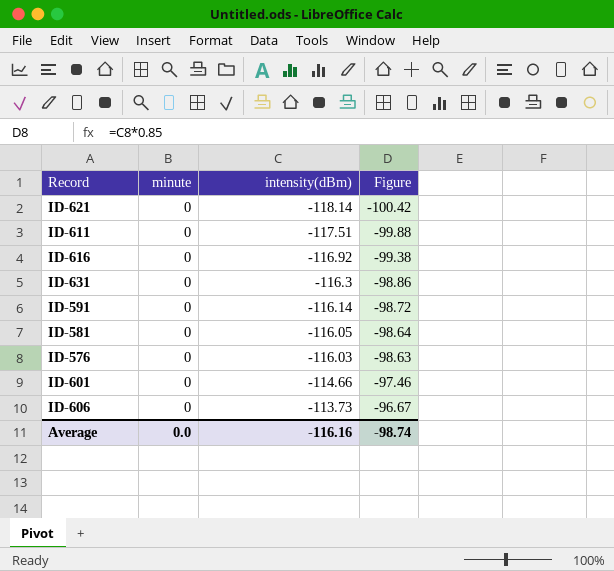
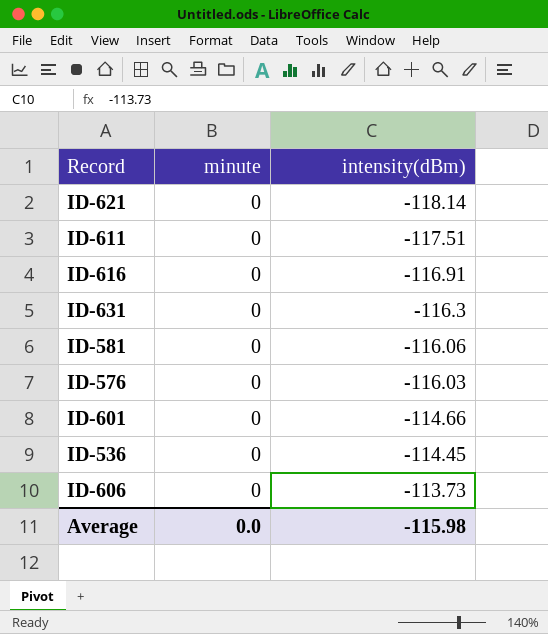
column Figure | formula: [intensity(dBm)] * 0.85 -> none
row ID-591: 0 | -116.14 | -98.72 -> none
ID-616 | intensity(dBm): -116.92 -> -116.91
ID-581 | intensity(dBm): -116.05 -> -116.06
row ID-536: none -> 0 | -114.45
Average | intensity(dBm): -116.16 -> -115.98

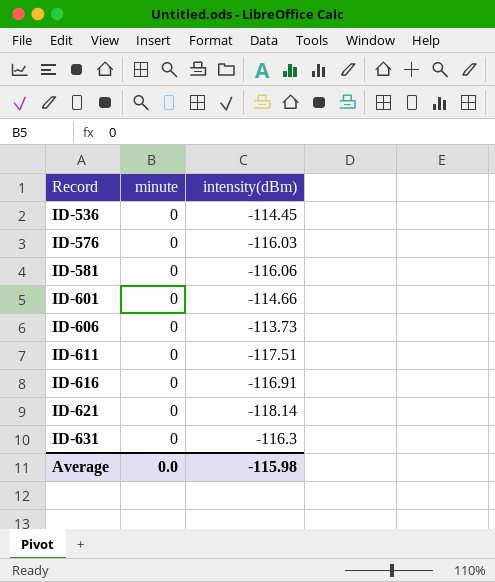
row order: intensity(dBm) ascending -> Record ascending

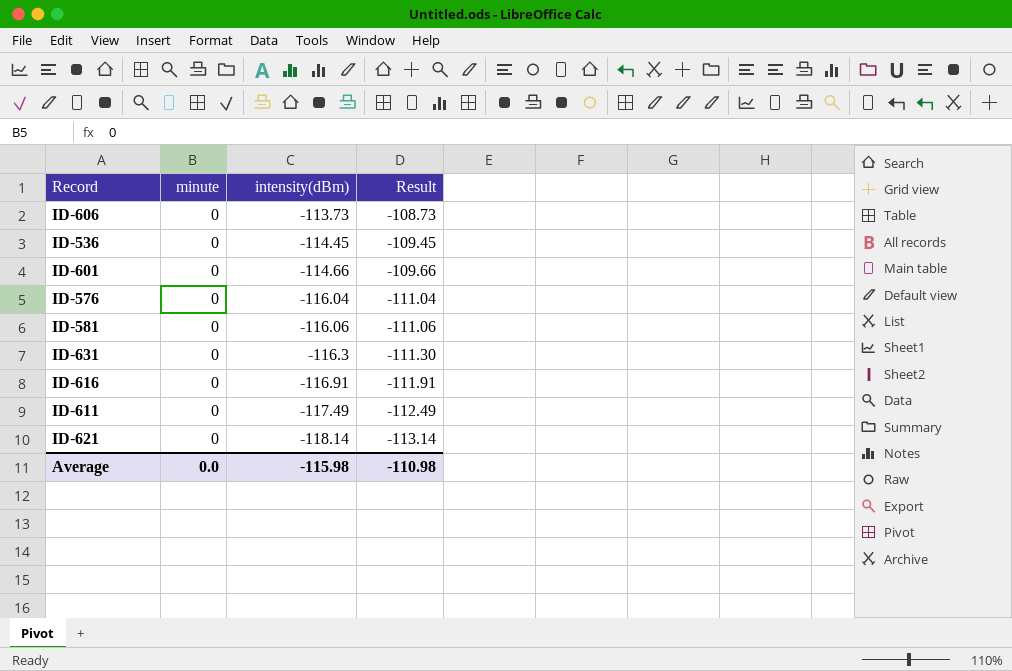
row order: Record ascending -> intensity(dBm) descending
column Result | formula: none -> [intensity(dBm)] + 5
ID-576 | intensity(dBm): -116.03 -> -116.04
ID-611 | intensity(dBm): -117.51 -> -117.49

